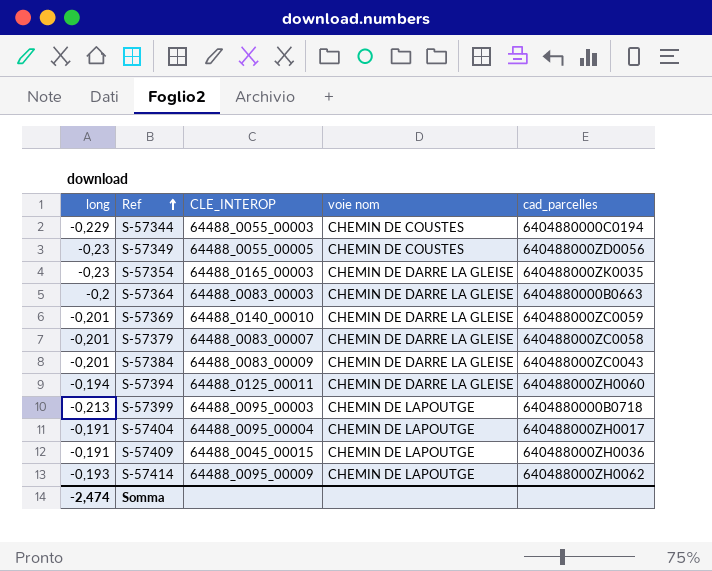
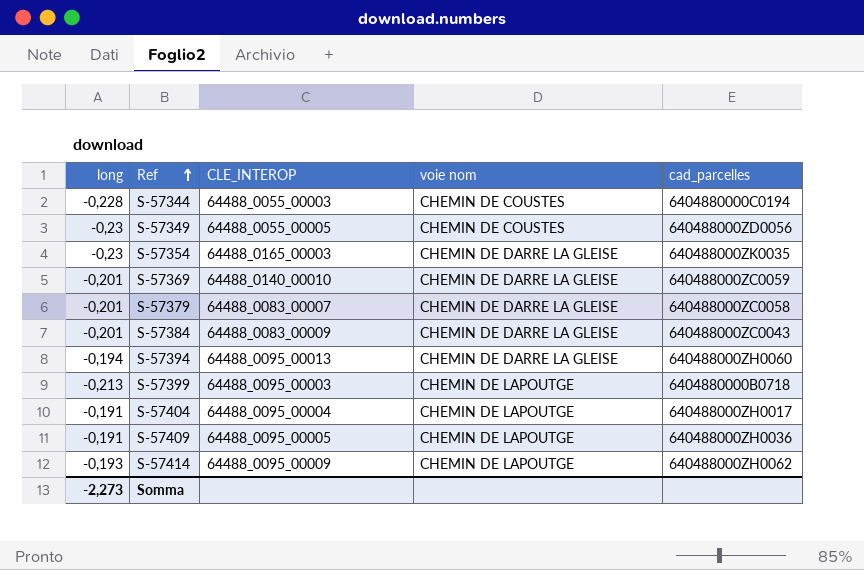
row S-57364: -0,2 | 64488_0083_00003 | CHEMIN DE DARRE LA GLEISE | 6404880000B0663 -> none
S-57344 | long: -0,229 -> -0,228
S-57394 | CLE_INTEROP: 64488_0125_00011 -> 64488_0095_00013
S-57409 | CLE_INTEROP: 64488_0045_00015 -> 64488_0095_00005
Somma | long: -2,474 -> -2,273

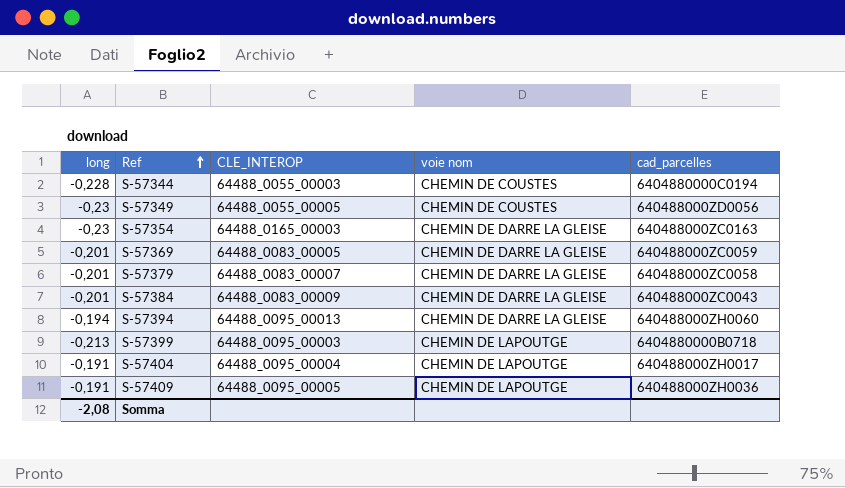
row S-57414: -0,193 | 64488_0095_00009 | CHEMIN DE LAPOUTGE | 640488000ZH0062 -> none
S-57354 | cad_parcelles: 640488000ZK0035 -> 640488000ZC0163
S-57369 | CLE_INTEROP: 64488_0140_00010 -> 64488_0083_00005
Somma | long: -2,273 -> -2,08

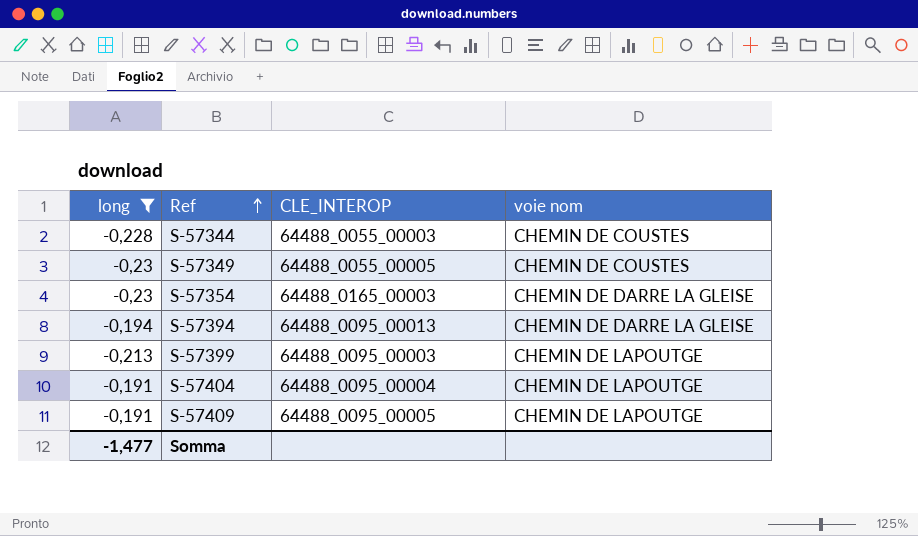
filter: none -> long != -0,201
column cad_parcelles | position: 5 -> none
Somma | long: -2,08 -> -1,477

